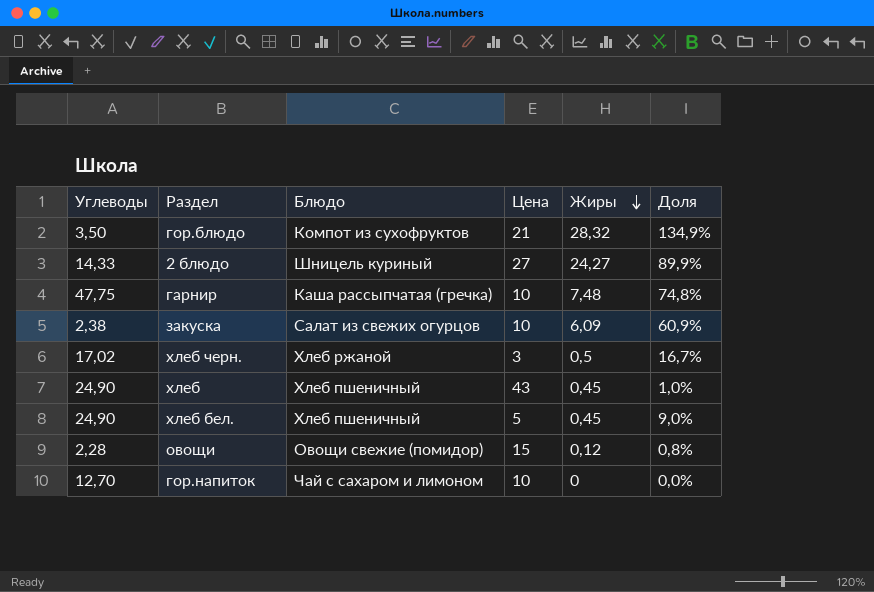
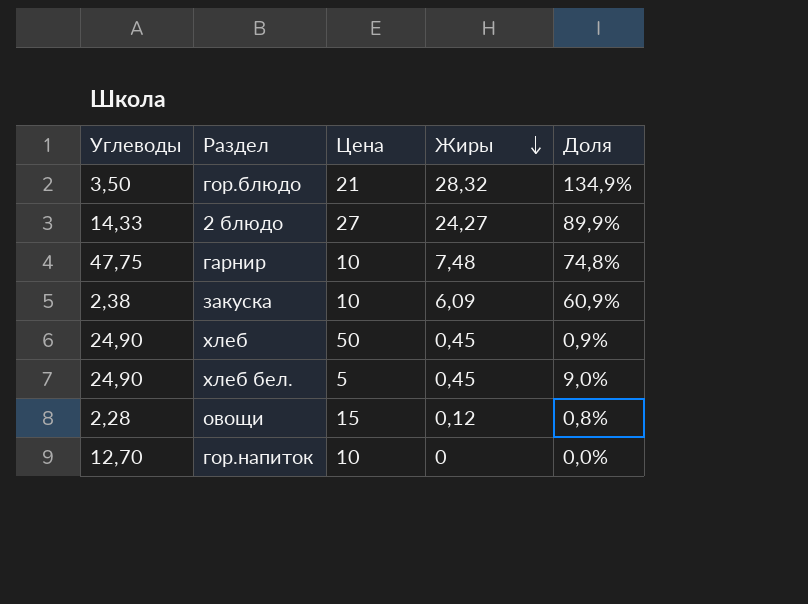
column Блюдо | position: 3 -> none
row хлеб черн.: 17,02 | Хлеб ржаной | 3 | 0,5 | 16,7% -> none
хлеб | Цена: 43 -> 50
хлеб | Доля: 1,0% -> 0,9%

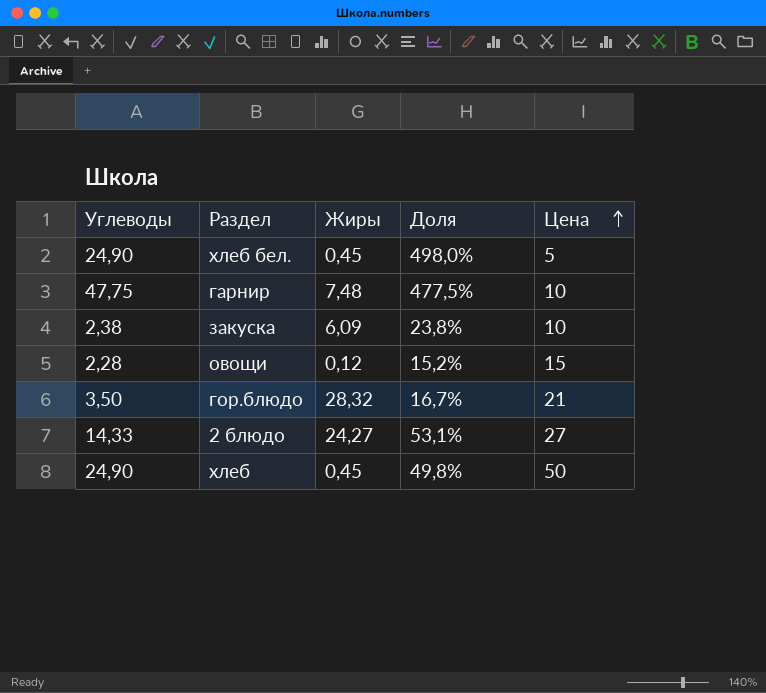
row order: Жиры descending -> Цена ascending
column Доля | formula: [Жиры] / [Цена] -> [Углеводы] / [Цена]
column Цена | position: 3 -> 5
row гор.напиток: 12,70 | 10 | 0 | 0,0% -> none

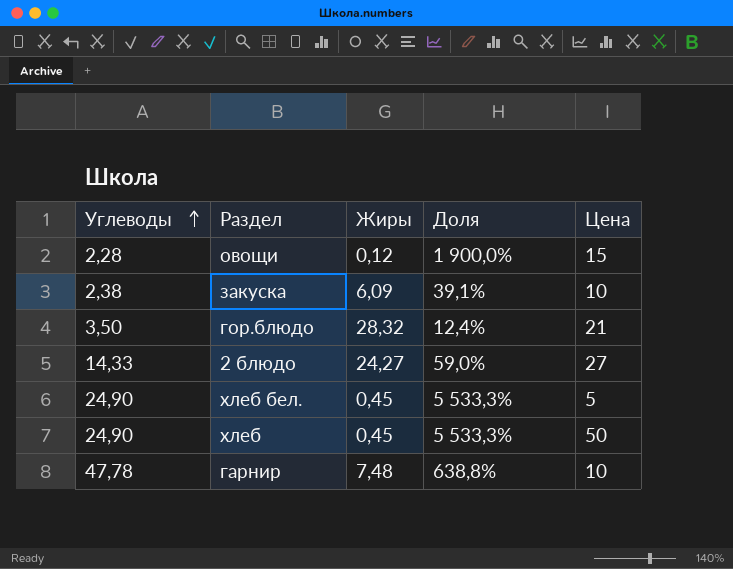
row order: Цена ascending -> Углеводы ascending
column Доля | formula: [Углеводы] / [Цена] -> [Углеводы] / [Жиры]
гарнир | Углеводы: 47,75 -> 47,78

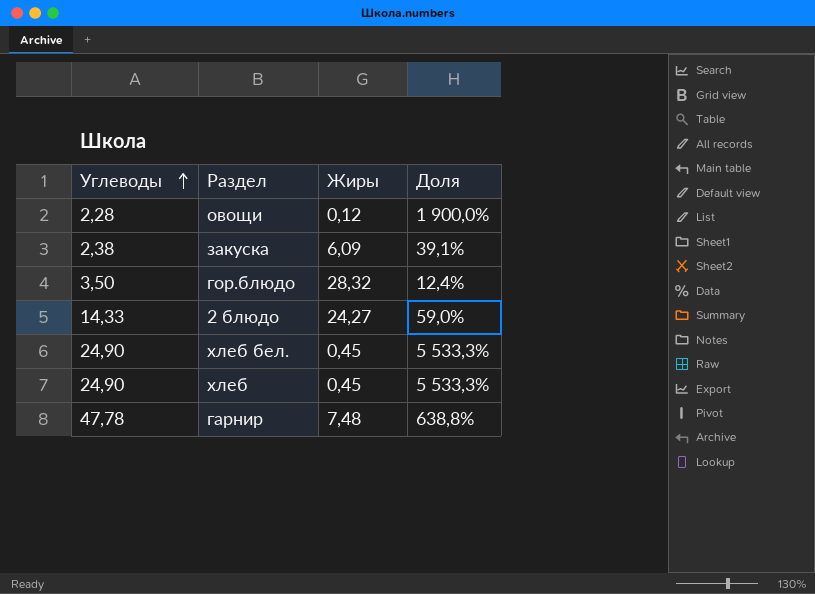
column Цена | position: 5 -> none

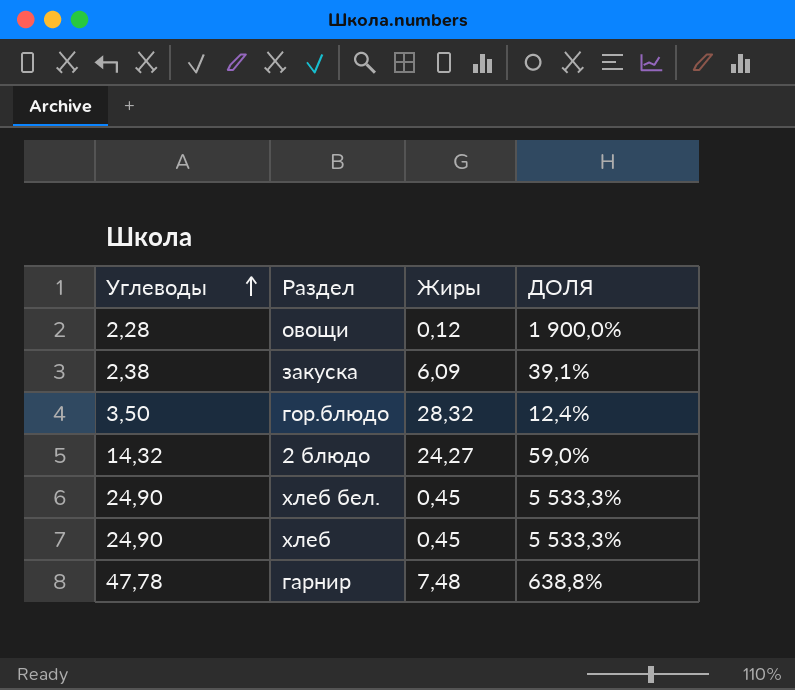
column name: Доля -> ДОЛЯ
2 блюдо | Углеводы: 14,33 -> 14,32

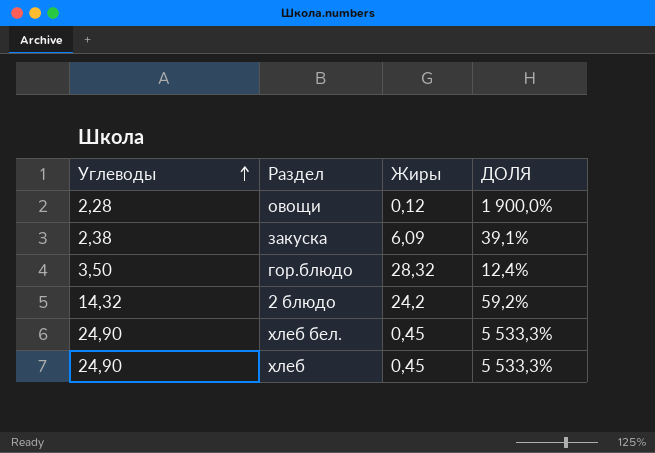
row гарнир: 47,78 | 7,48 | 638,8% -> none
2 блюдо | Жиры: 24,27 -> 24,2
2 блюдо | ДОЛЯ: 59,0% -> 59,2%

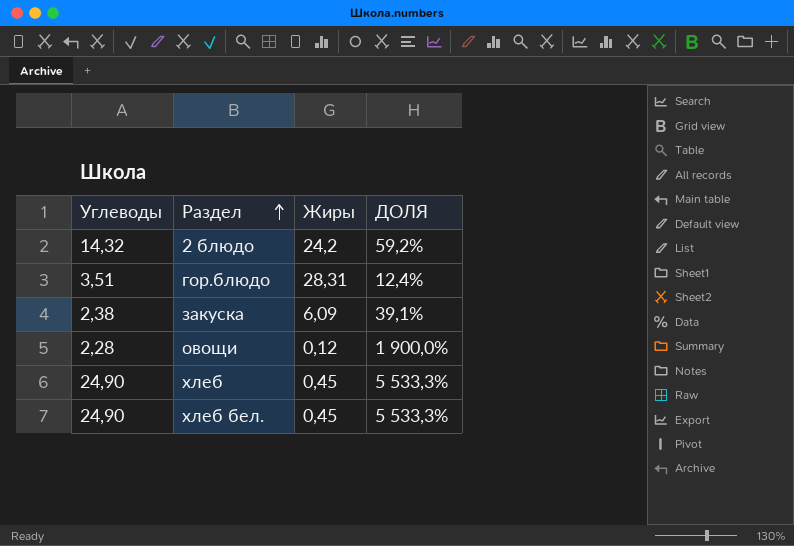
row order: Углеводы ascending -> Раздел ascending
гор.блюдо | Углеводы: 3,50 -> 3,51
гор.блюдо | Жиры: 28,32 -> 28,31

